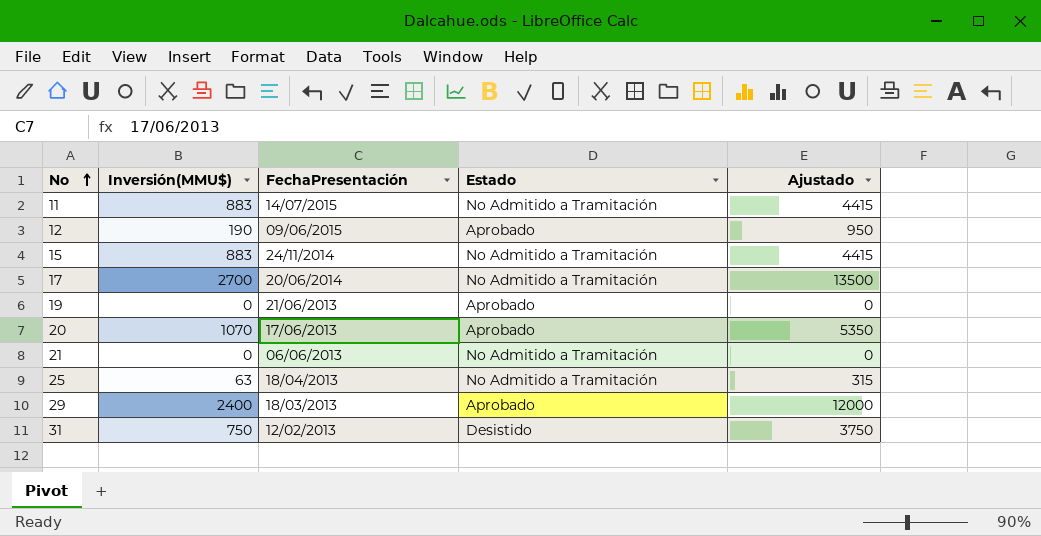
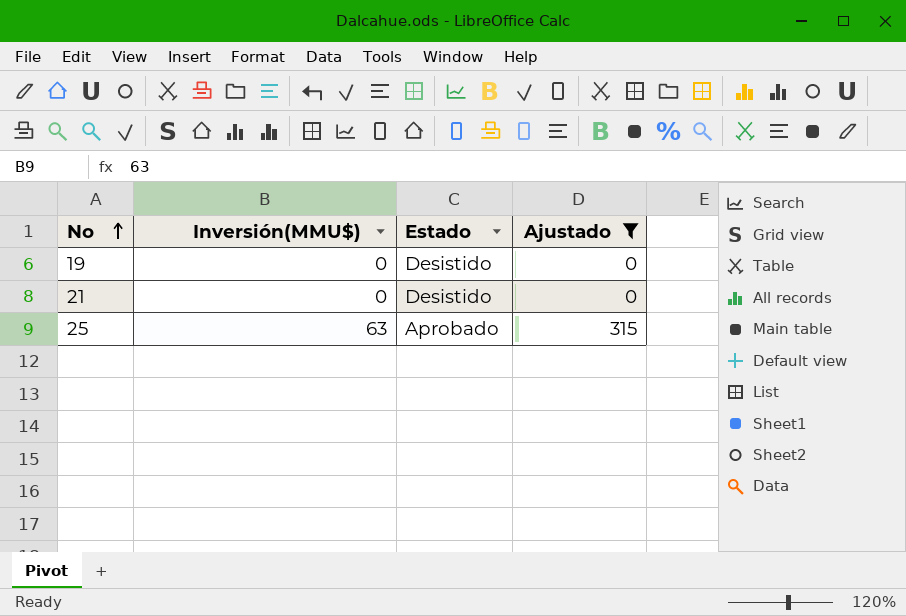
filter: none -> Ajustado <= 315
column FechaPresentación | position: 3 -> none
19 | Estado: Aprobado -> Desistido
21 | Estado: No Admitido a Tramitación -> Desistido
25 | Estado: No Admitido a Tramitación -> Aprobado

